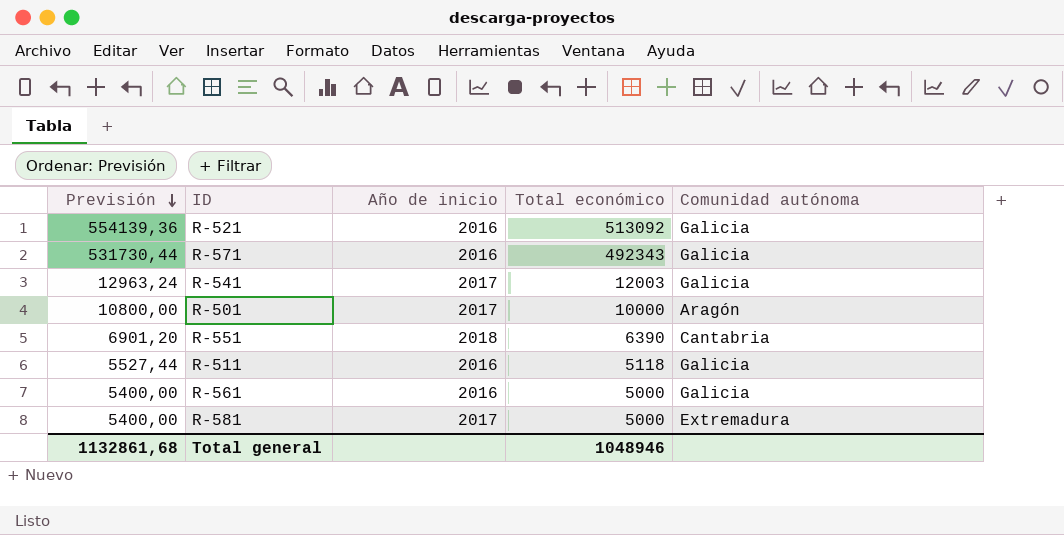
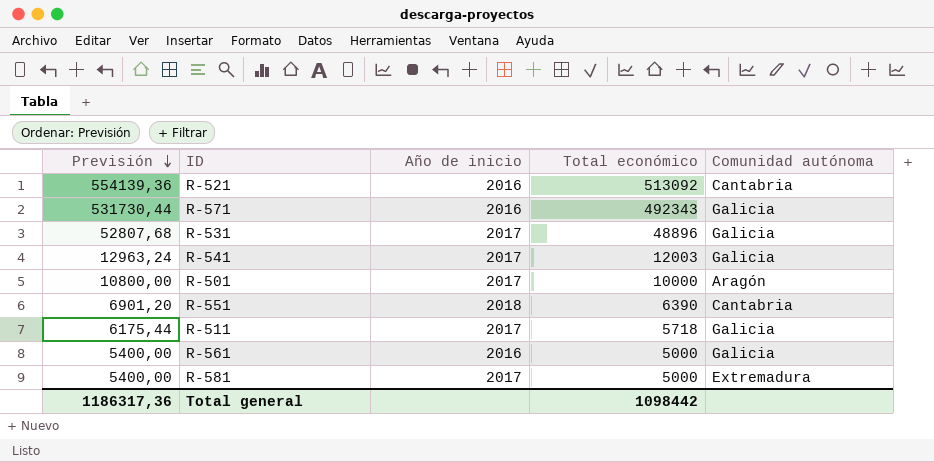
R-521 | Comunidad autónoma: Galicia -> Cantabria
row R-531: none -> 52807,68 | 2017 | 48896 | Galicia
R-511 | Previsión: 5527,44 -> 6175,44
R-511 | Año de inicio: 2016 -> 2017
R-511 | Total económico: 5118 -> 5718
Total general | Previsión: 1132861,68 -> 1186317,36
Total general | Total económico: 1048946 -> 1098442

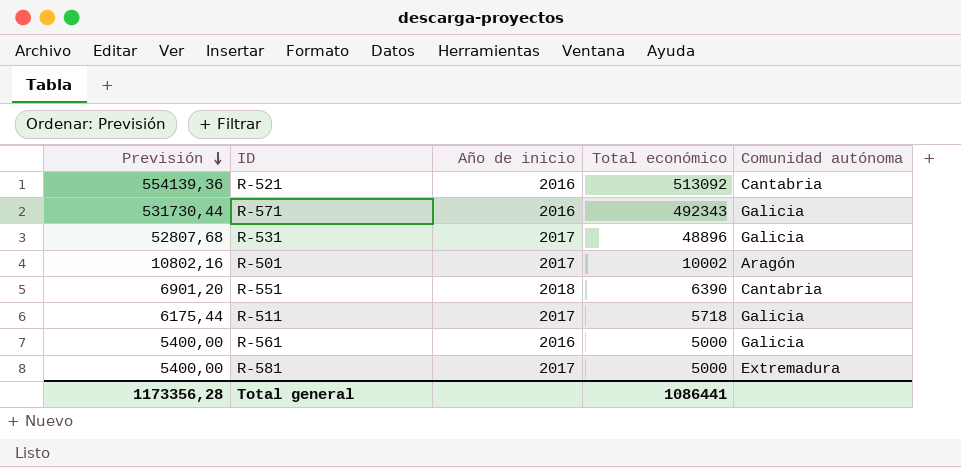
row R-541: 12963,24 | 2017 | 12003 | Galicia -> none
R-501 | Previsión: 10800,00 -> 10802,16
R-501 | Total económico: 10000 -> 10002
Total general | Previsión: 1186317,36 -> 1173356,28
Total general | Total económico: 1098442 -> 1086441

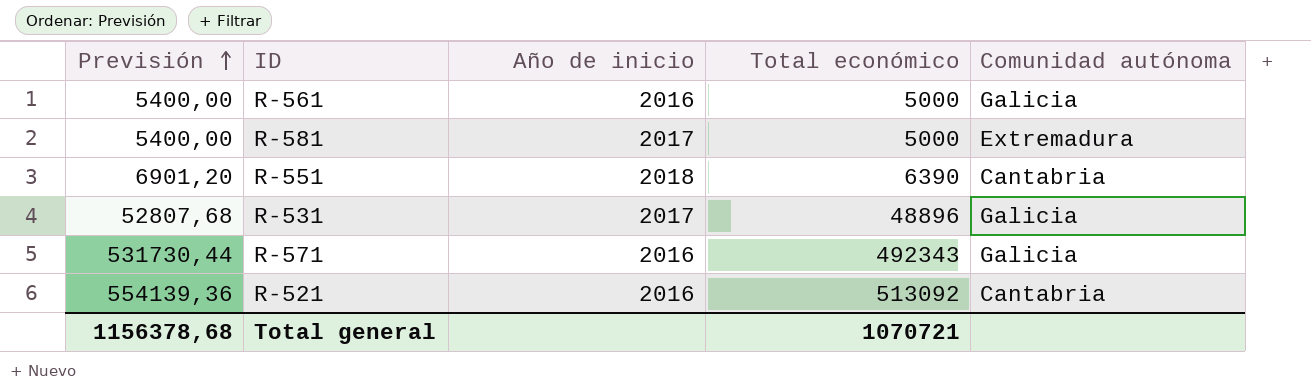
row order: Previsión descending -> Previsión ascending
row R-501: 10802,16 | 2017 | 10002 | Aragón -> none
row R-511: 6175,44 | 2017 | 5718 | Galicia -> none
Total general | Previsión: 1173356,28 -> 1156378,68
Total general | Total económico: 1086441 -> 1070721

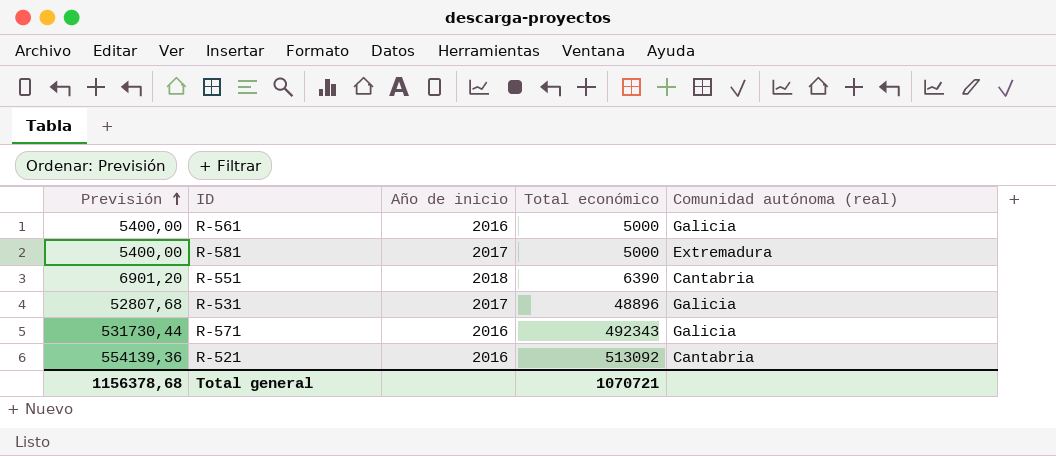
column name: Comunidad autónoma -> Comunidad autónoma (real)

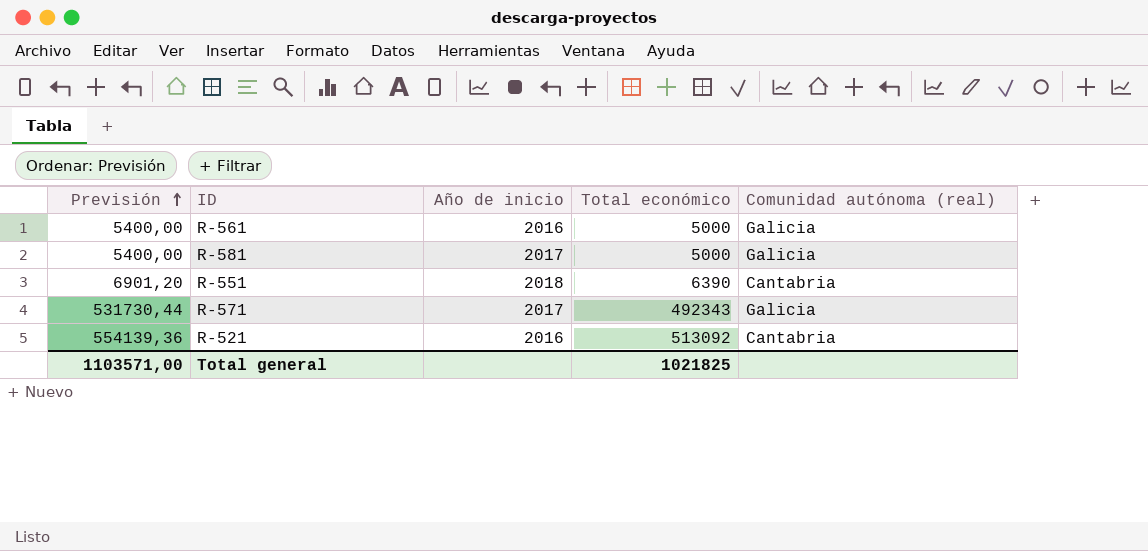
row R-531: 52807,68 | 2017 | 48896 | Galicia -> none
R-581 | Comunidad autónoma (real): Extremadura -> Galicia
R-571 | Año de inicio: 2016 -> 2017
Total general | Previsión: 1156378,68 -> 1103571,00
Total general | Total económico: 1070721 -> 1021825

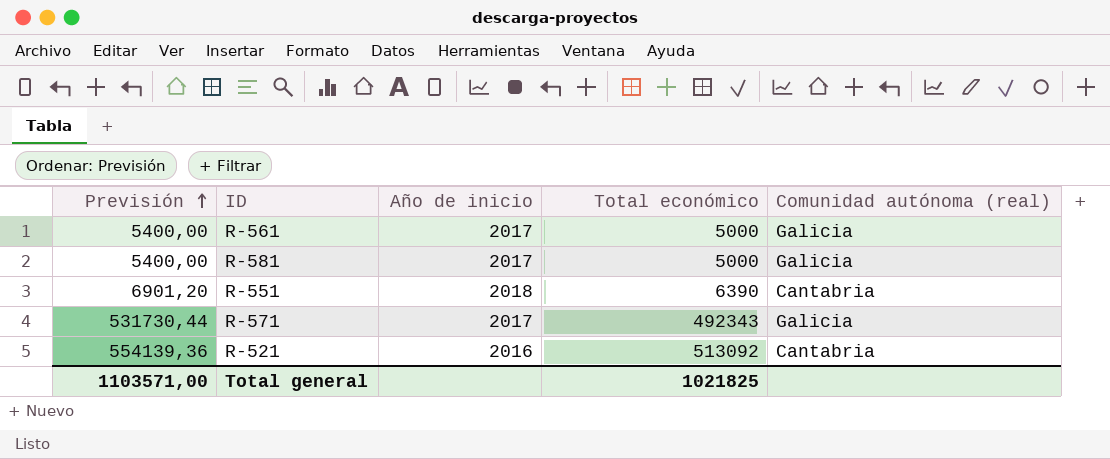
R-561 | Año de inicio: 2016 -> 2017

